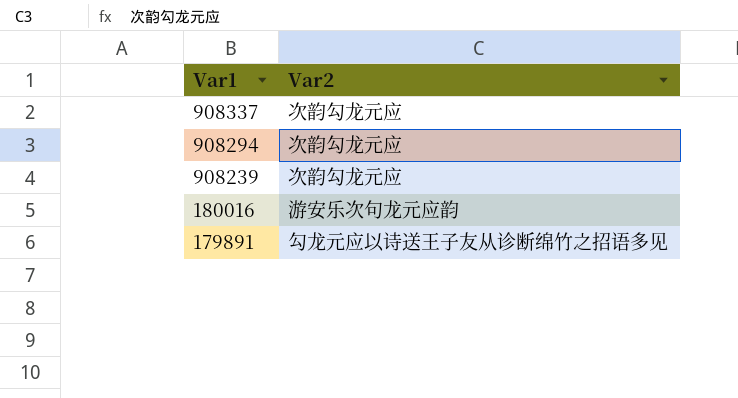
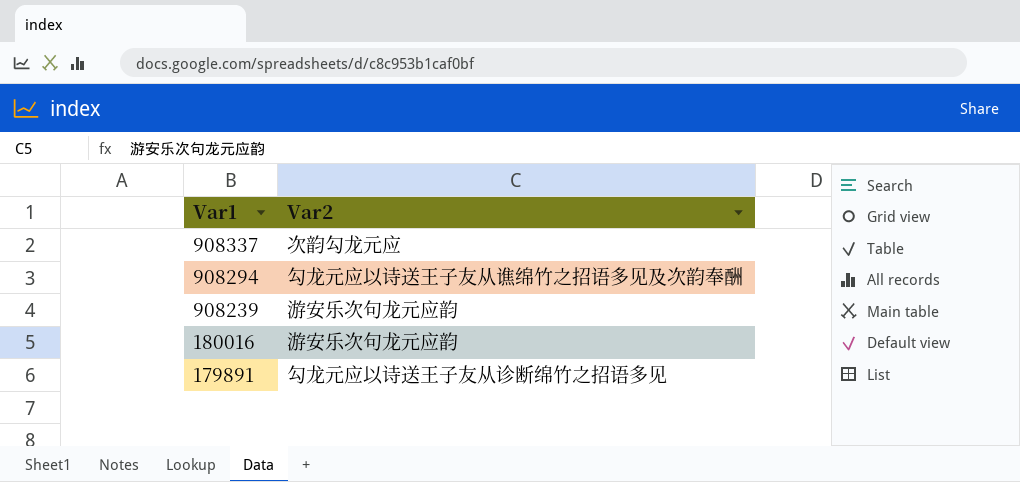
908294 | Var2: 次韵勾龙元应 -> 勾龙元应以诗送王子友从谯绵竹之招语多见及次韵奉酬
908239 | Var2: 次韵勾龙元应 -> 游安乐次句龙元应韵

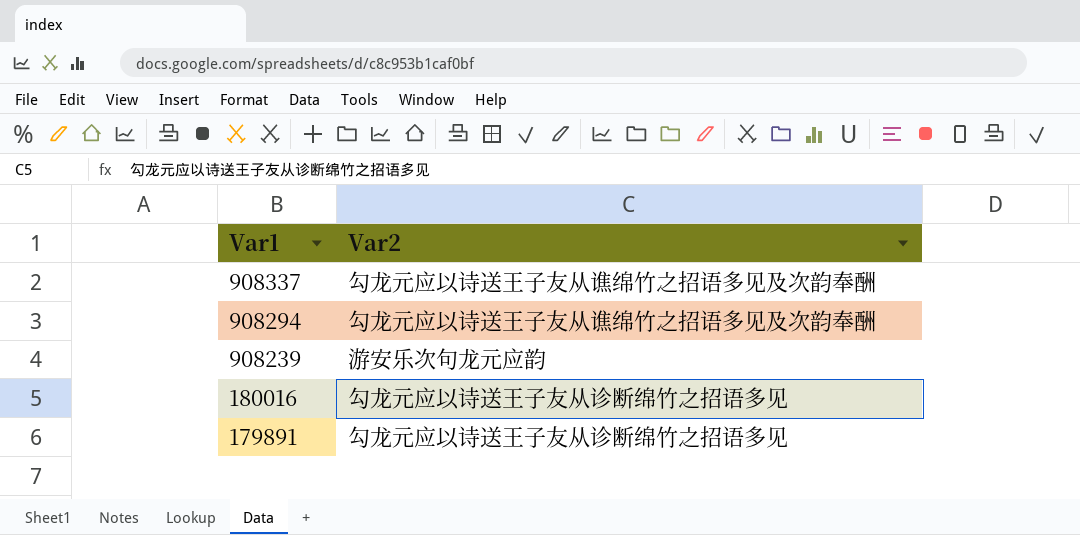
908337 | Var2: 次韵勾龙元应 -> 勾龙元应以诗送王子友从谯绵竹之招语多见及次韵奉酬
180016 | Var2: 游安乐次句龙元应韵 -> 勾龙元应以诗送王子友从诊断绵竹之招语多见

